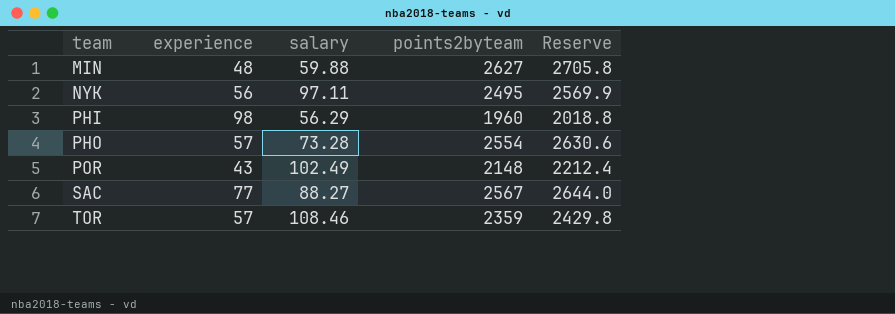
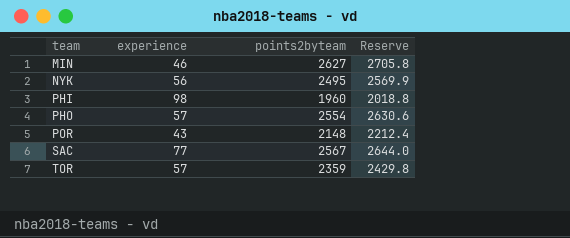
column salary | position: 3 -> none
MIN | experience: 48 -> 46

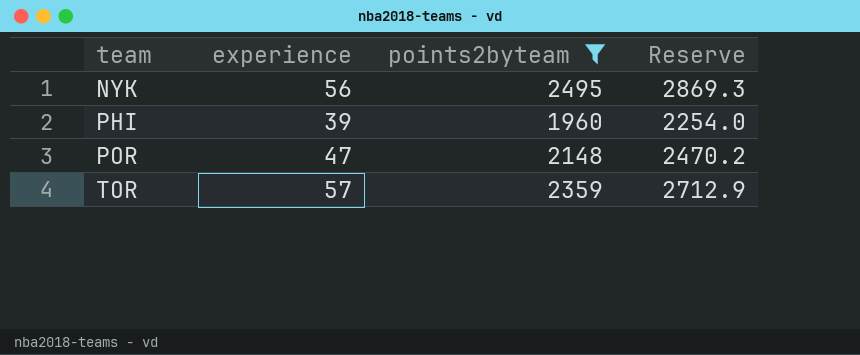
filter: none -> points2byteam <= 2495
column Reserve | formula: [points2byteam] * 1.03 -> [points2byteam] * 1.15
PHI | experience: 98 -> 39
POR | experience: 43 -> 47

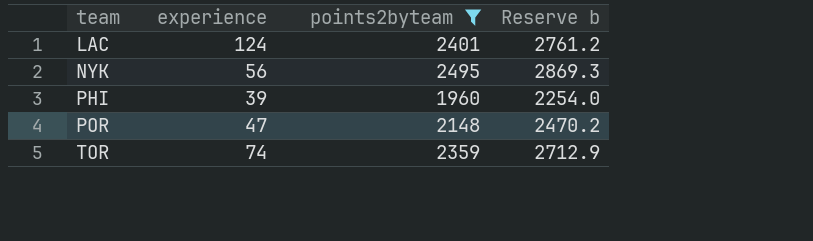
column name: Reserve -> Reserve b
row LAC: none -> 124 | 2401 | 2761.2
TOR | experience: 57 -> 74

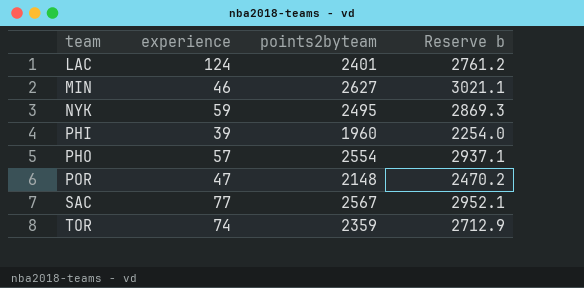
filter: points2byteam <= 2495 -> none
NYK | experience: 56 -> 59

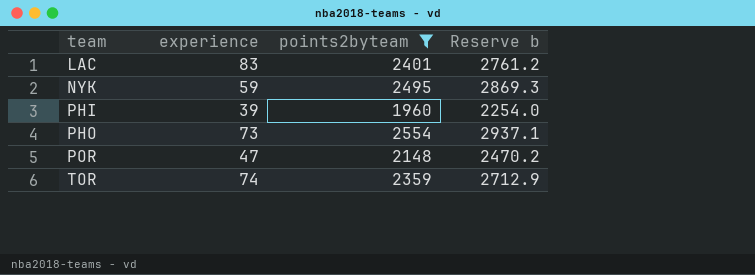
filter: none -> points2byteam <= 2554
LAC | experience: 124 -> 83
PHO | experience: 57 -> 73

